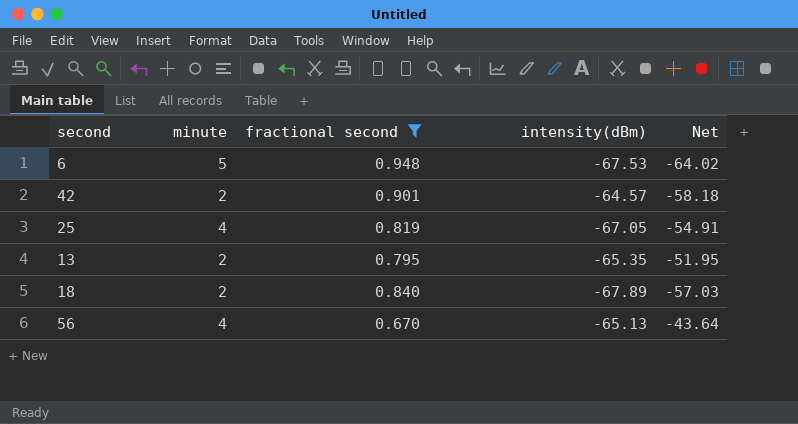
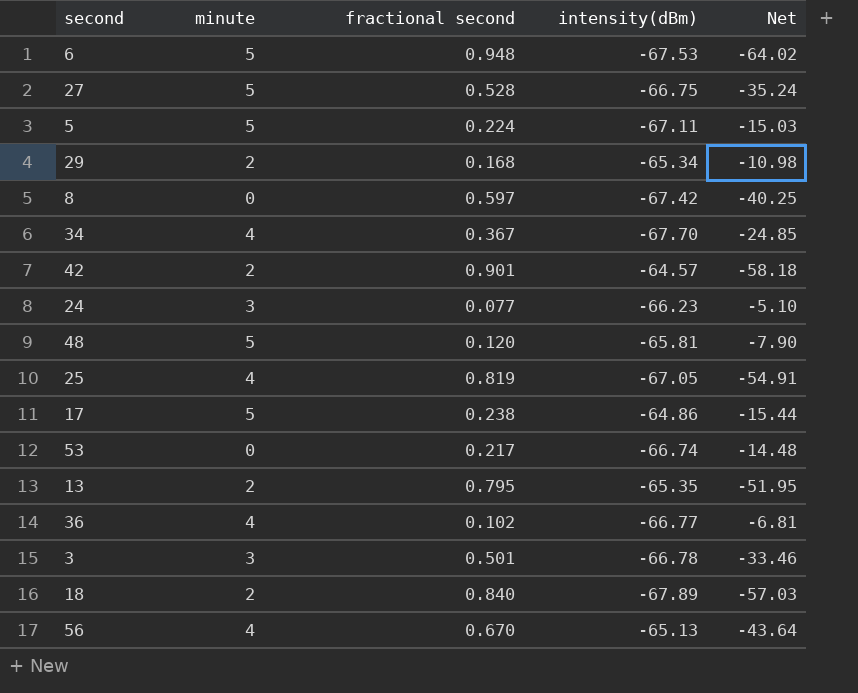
filter: fractional second >= 0.670 -> none

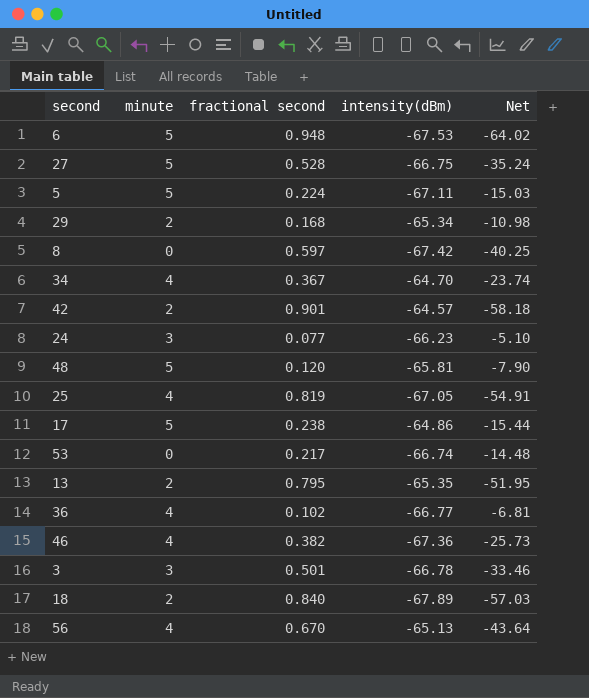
34 | intensity(dBm): -67.70 -> -64.70
34 | Net: -24.85 -> -23.74
row 46: none -> 4 | 0.382 | -67.36 | -25.73

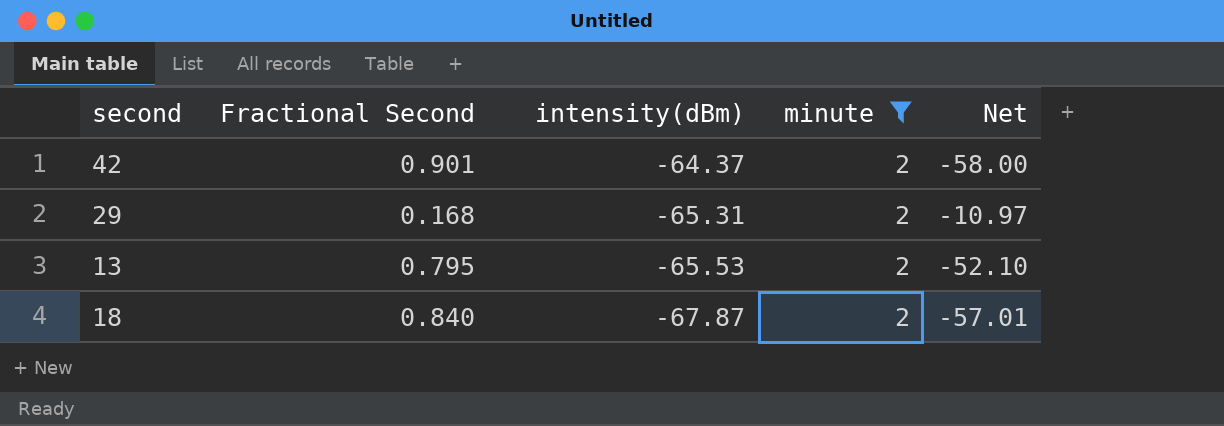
filter: none -> minute = 2
row order: none -> intensity(dBm) descending
column name: fractional second -> Fractional Second
column minute | position: 2 -> 4
42 | intensity(dBm): -64.57 -> -64.37
42 | Net: -58.18 -> -58.00
29 | intensity(dBm): -65.34 -> -65.31
29 | Net: -10.98 -> -10.97
13 | intensity(dBm): -65.35 -> -65.53
13 | Net: -51.95 -> -52.10
18 | intensity(dBm): -67.89 -> -67.87
18 | Net: -57.03 -> -57.01

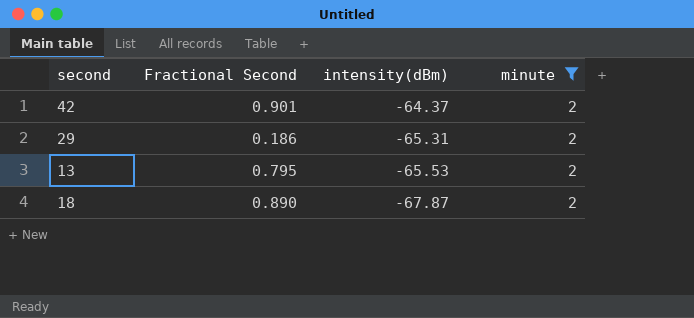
column Net | formula: [Fractional Second] * [intensity(dBm)] -> none
29 | Fractional Second: 0.168 -> 0.186
18 | Fractional Second: 0.840 -> 0.890

